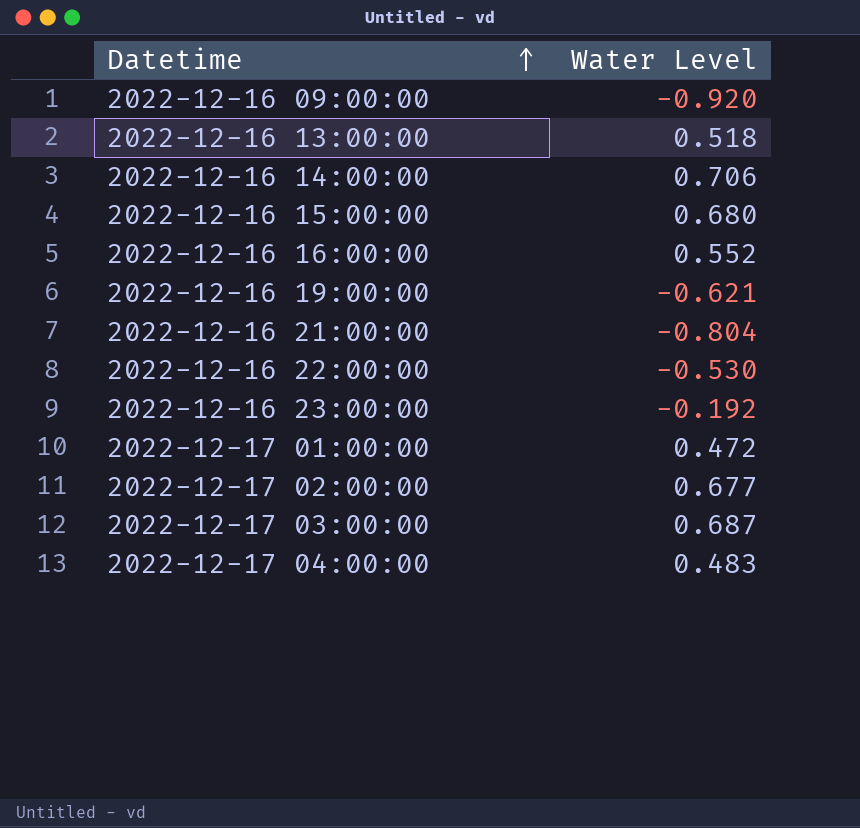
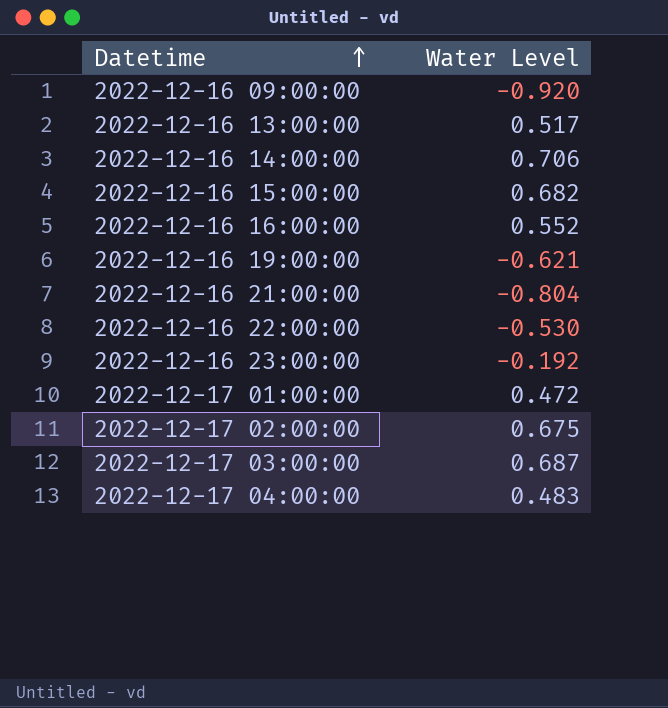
2022-12-16 13:00:00 | Water Level: 0.518 -> 0.517
2022-12-16 15:00:00 | Water Level: 0.680 -> 0.682
2022-12-17 02:00:00 | Water Level: 0.677 -> 0.675

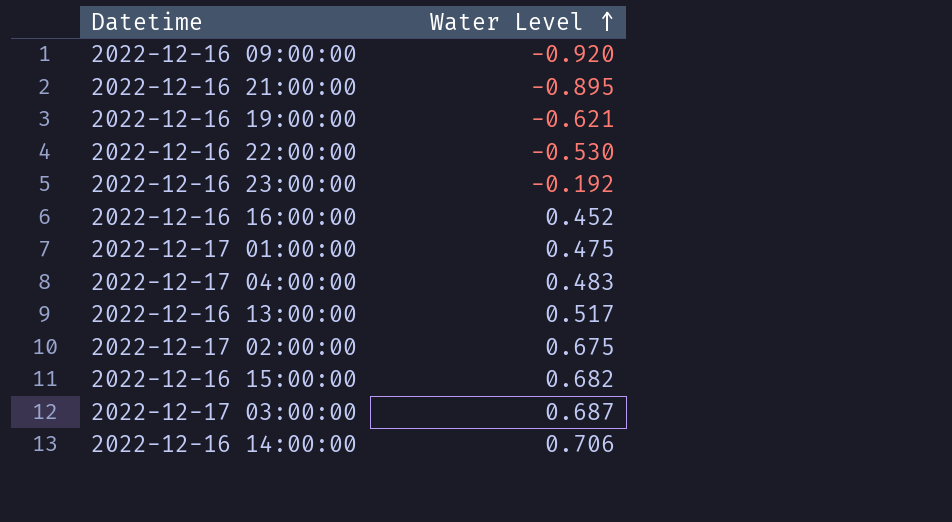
row order: Datetime ascending -> Water Level ascending
2022-12-16 21:00:00 | Water Level: -0.804 -> -0.895
2022-12-16 16:00:00 | Water Level: 0.552 -> 0.452
2022-12-17 01:00:00 | Water Level: 0.472 -> 0.475

